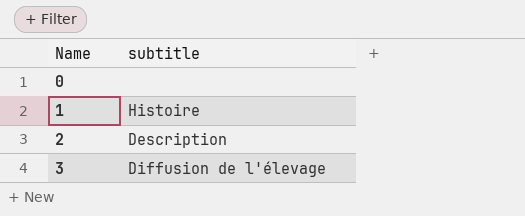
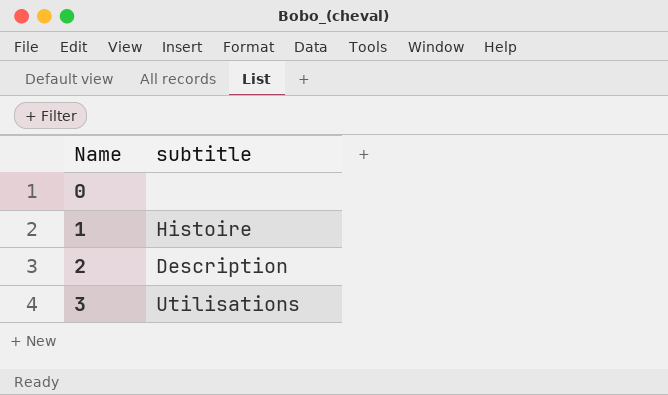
3 | subtitle: Diffusion de l'élevage -> Utilisations

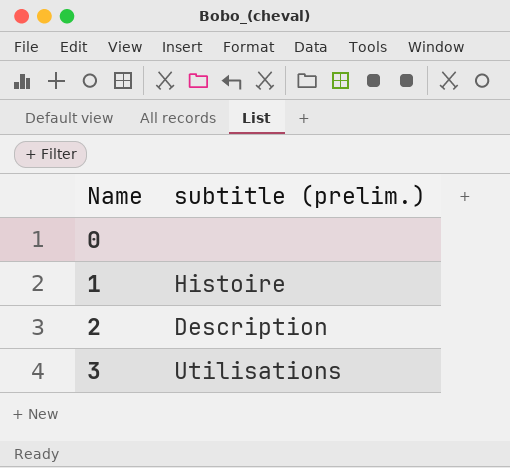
column name: subtitle -> subtitle (prelim.)

